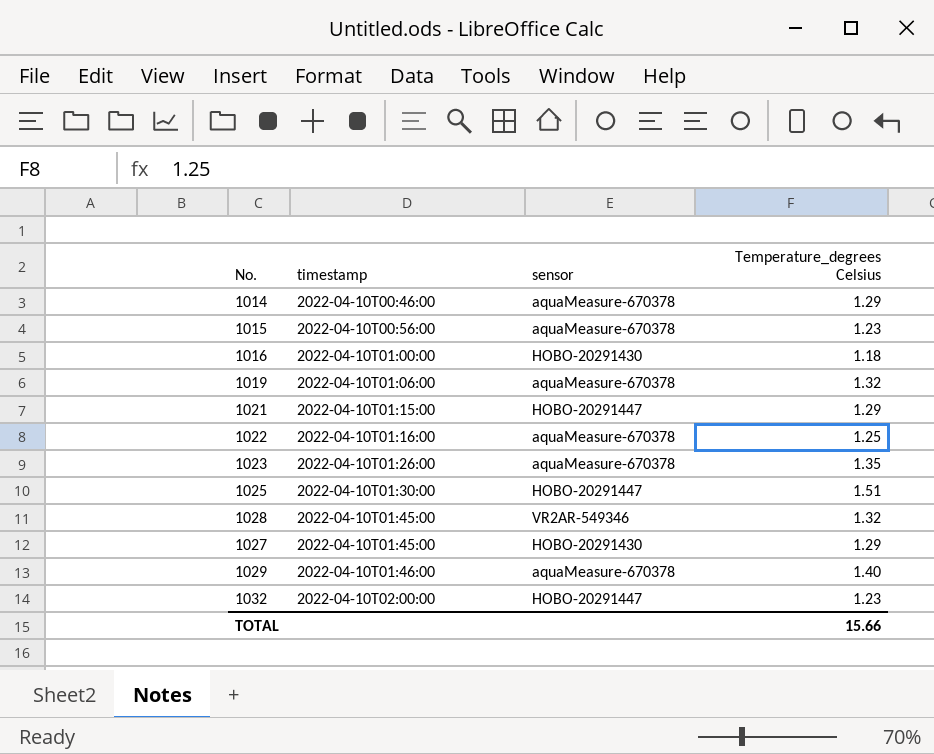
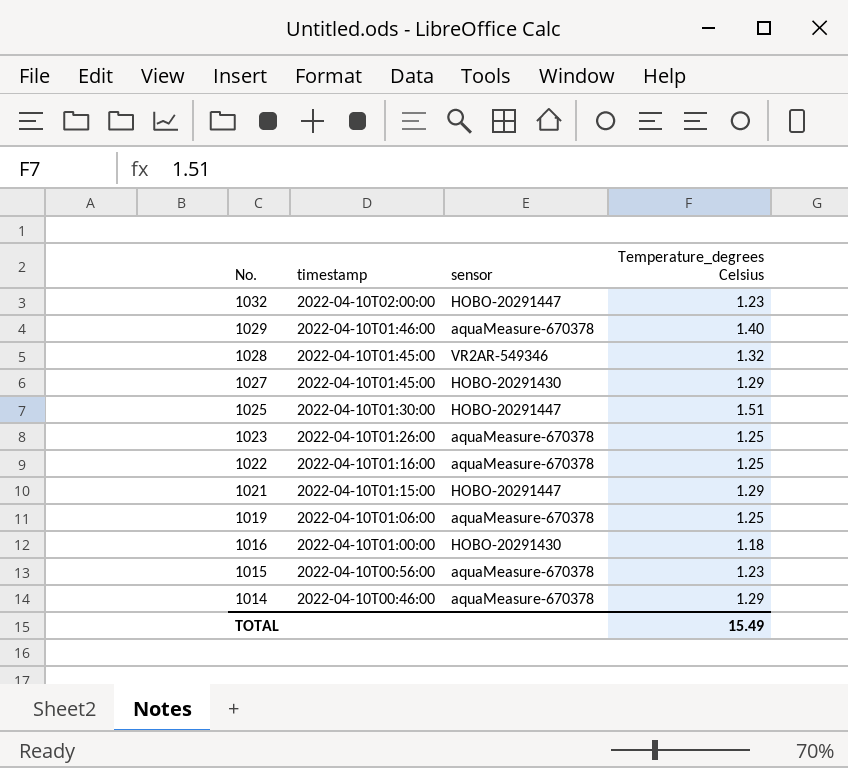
row order: timestamp ascending -> No. descending
1023 | Temperature_degrees Celsius: 1.35 -> 1.25
1019 | Temperature_degrees Celsius: 1.32 -> 1.25
TOTAL | Temperature_degrees Celsius: 15.66 -> 15.49

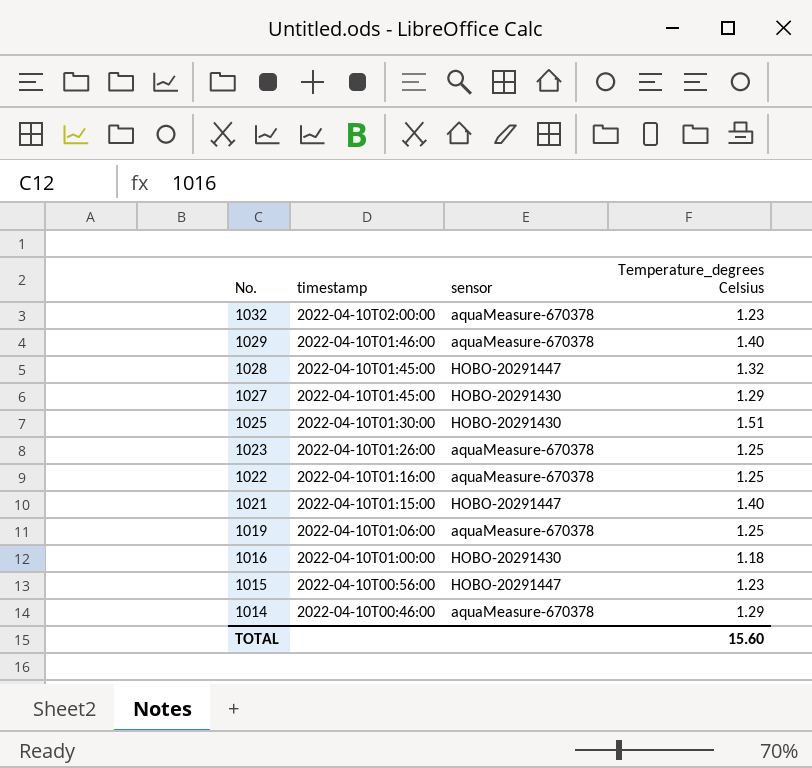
1032 | sensor: HOBO-20291447 -> aquaMeasure-670378
1028 | sensor: VR2AR-549346 -> HOBO-20291447
1025 | sensor: HOBO-20291447 -> HOBO-20291430
1021 | Temperature_degrees Celsius: 1.29 -> 1.40
1015 | sensor: aquaMeasure-670378 -> HOBO-20291447
TOTAL | Temperature_degrees Celsius: 15.49 -> 15.60

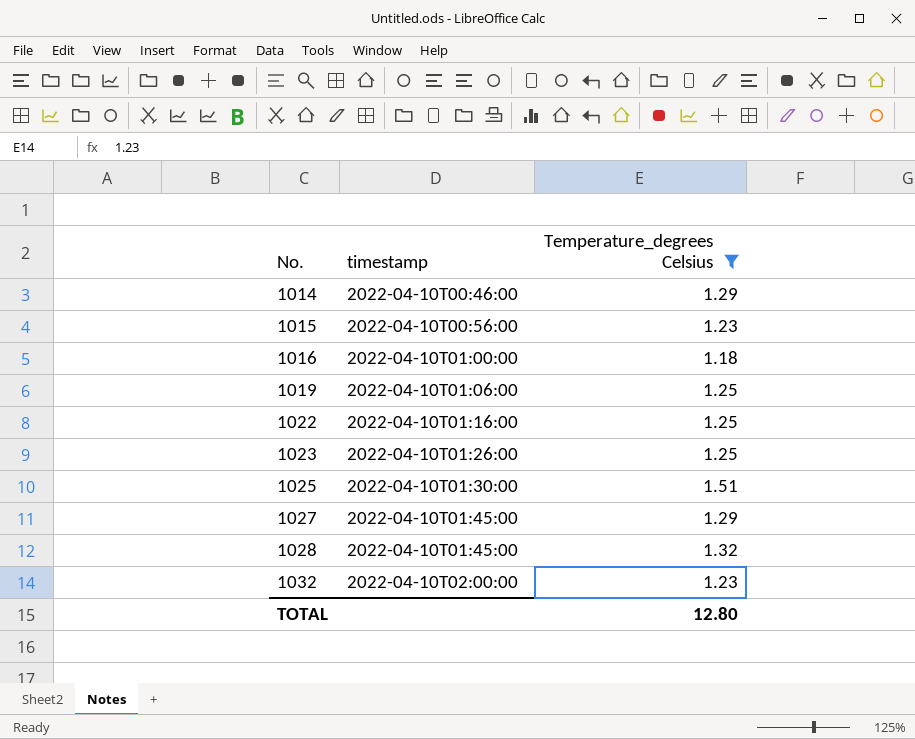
filter: none -> Temperature_degrees Celsius != 1.40
row order: No. descending -> No. ascending
column sensor | position: 3 -> none
TOTAL | Temperature_degrees Celsius: 15.60 -> 12.80

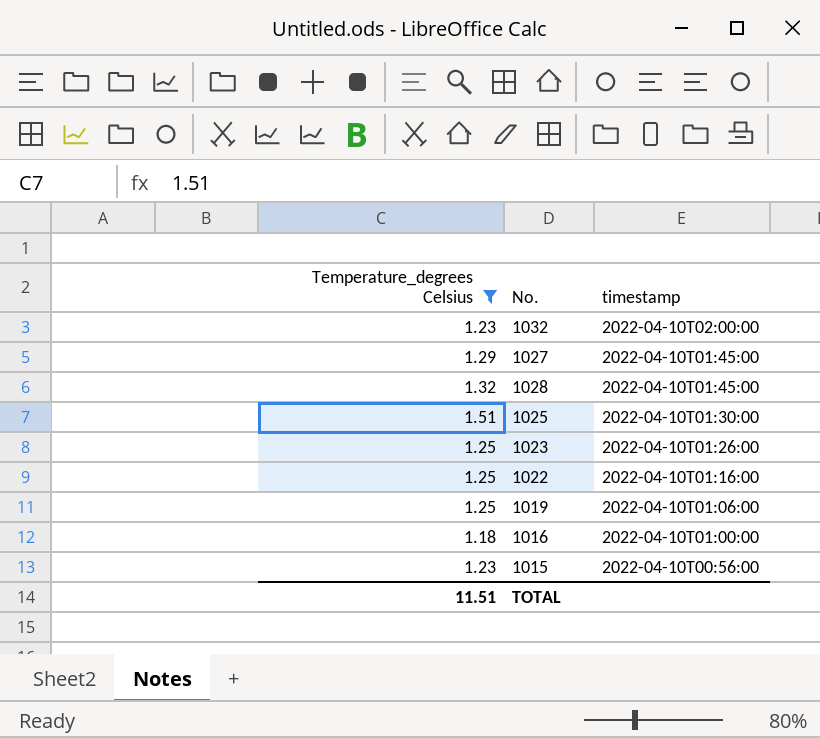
row order: No. ascending -> timestamp descending
column Temperature_degrees Celsius | position: 3 -> 1
row 1014: 2022-04-10T00:46:00 | 1.29 -> none
TOTAL | Temperature_degrees Celsius: 12.80 -> 11.51

